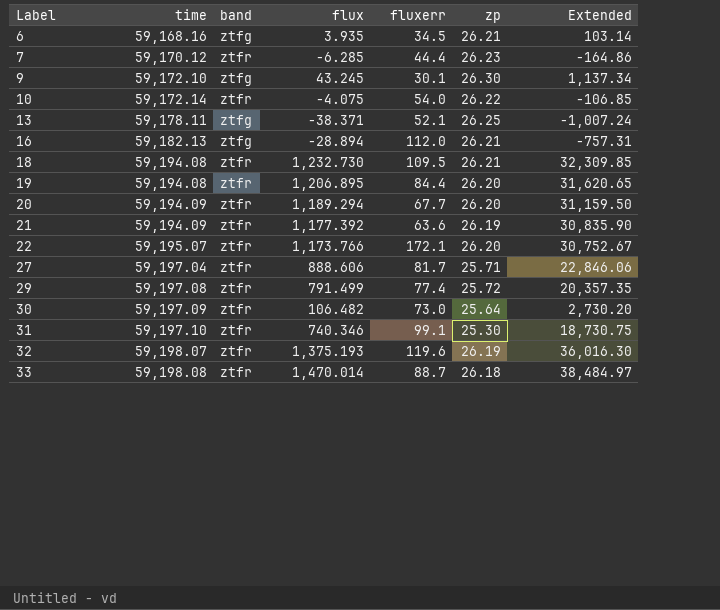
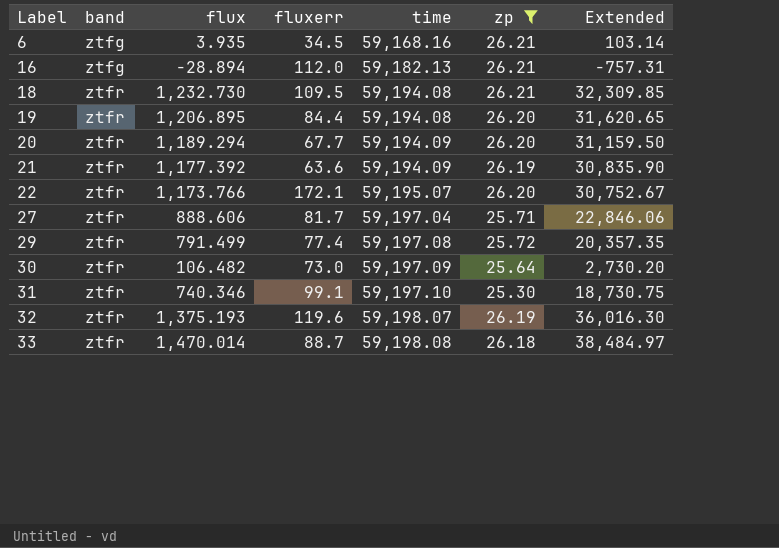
filter: none -> zp <= 26.21
column time | position: 2 -> 5

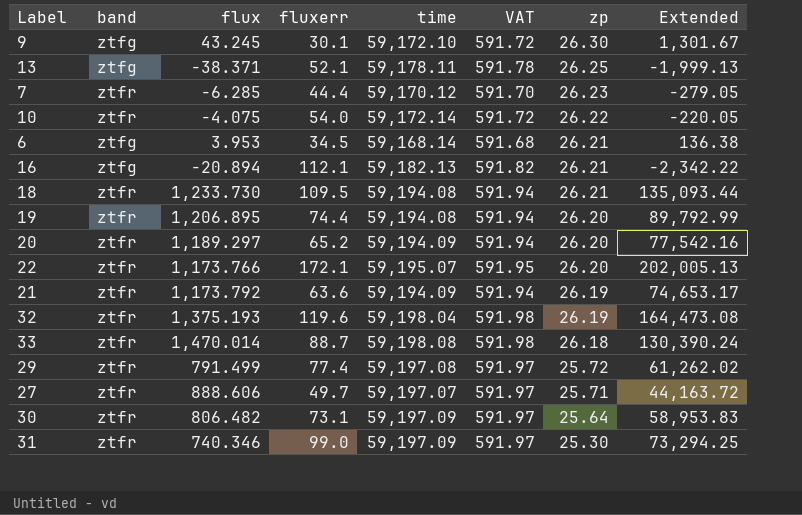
filter: zp <= 26.21 -> none
row order: Label ascending -> zp descending
column VAT | formula: none -> [time] * 0.01
column Extended | formula: [flux] * [zp] -> [flux] * [fluxerr]
6 | flux: 3.935 -> 3.953
6 | time: 59,168.16 -> 59,168.14
16 | flux: -28.894 -> -20.894
16 | fluxerr: 112.0 -> 112.1
18 | flux: 1,232.730 -> 1,233.730
19 | fluxerr: 84.4 -> 74.4
20 | flux: 1,189.294 -> 1,189.297
20 | fluxerr: 67.7 -> 65.2
21 | flux: 1,177.392 -> 1,173.792
32 | time: 59,198.07 -> 59,198.04
27 | fluxerr: 81.7 -> 49.7
27 | time: 59,197.04 -> 59,197.07
30 | flux: 106.482 -> 806.482
30 | fluxerr: 73.0 -> 73.1
31 | fluxerr: 99.1 -> 99.0
31 | time: 59,197.10 -> 59,197.09

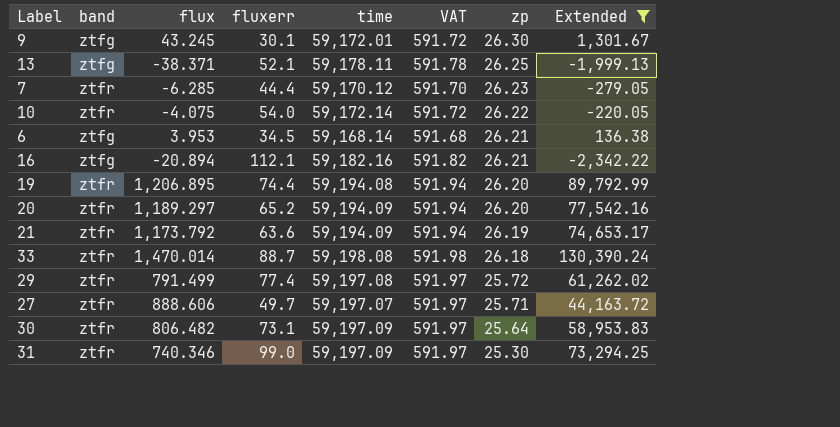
filter: none -> Extended <= 130,390.24
9 | time: 59,172.10 -> 59,172.01
16 | time: 59,182.13 -> 59,182.16

